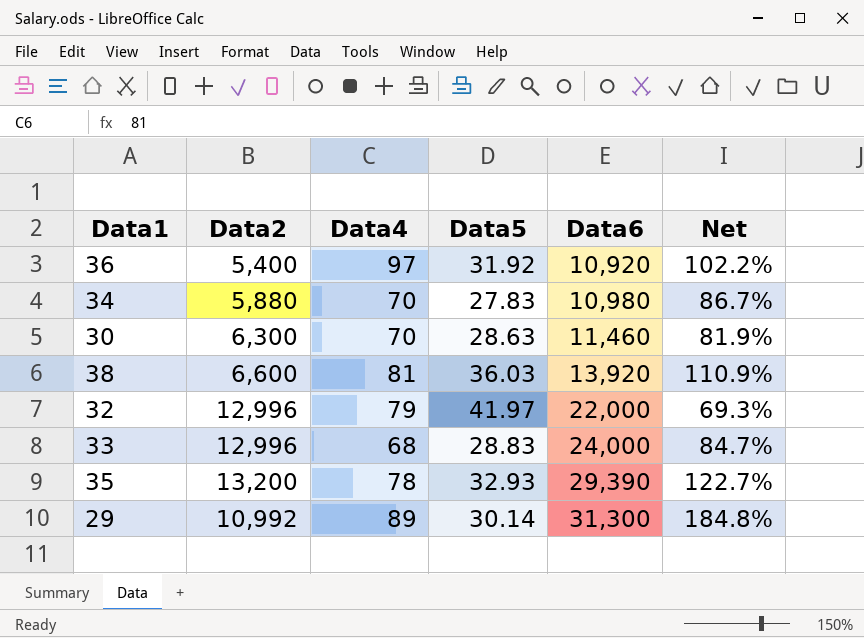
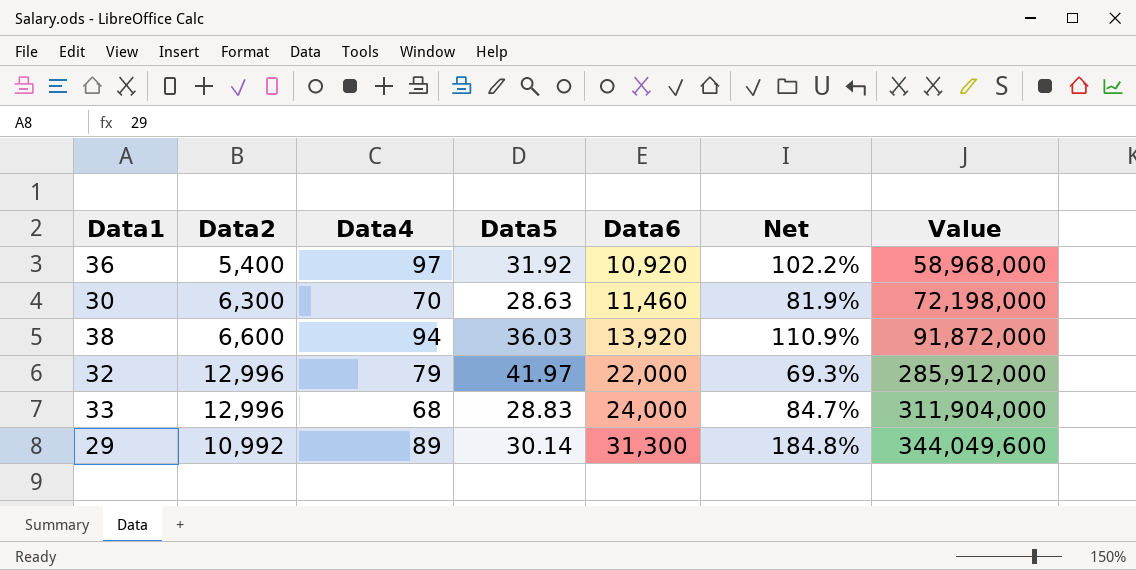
column Value | formula: none -> [Data2] * [Data6]
row 34: 5,880 | 70 | 27.83 | 10,980 | 86.7% -> none
row 35: 13,200 | 78 | 32.93 | 29,390 | 122.7% -> none
38 | Data4: 81 -> 94

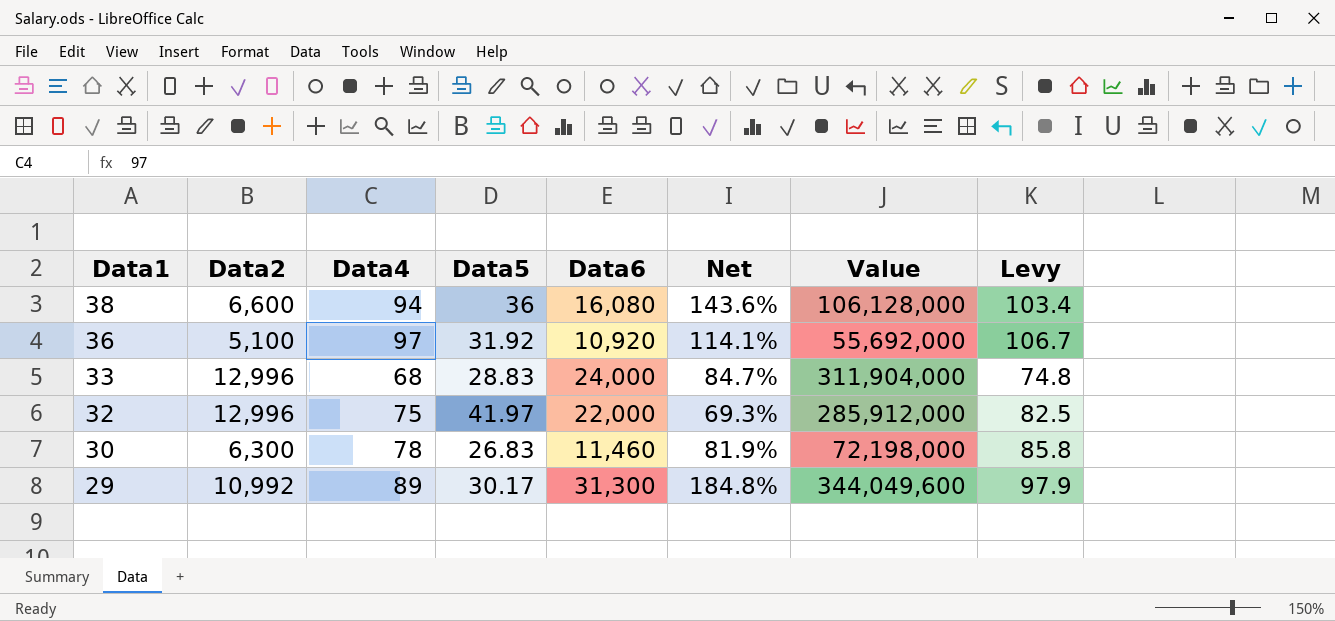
row order: Data6 ascending -> Data1 descending
column Levy | formula: none -> [Data4] * 1.1
38 | Data5: 36.03 -> 36
38 | Data6: 13,920 -> 16,080
38 | Net: 110.9% -> 143.6%
38 | Value: 91,872,000 -> 106,128,000
36 | Data2: 5,400 -> 5,100
36 | Net: 102.2% -> 114.1%
36 | Value: 58,968,000 -> 55,692,000
32 | Data4: 79 -> 75
30 | Data4: 70 -> 78
30 | Data5: 28.63 -> 26.83
29 | Data5: 30.14 -> 30.17

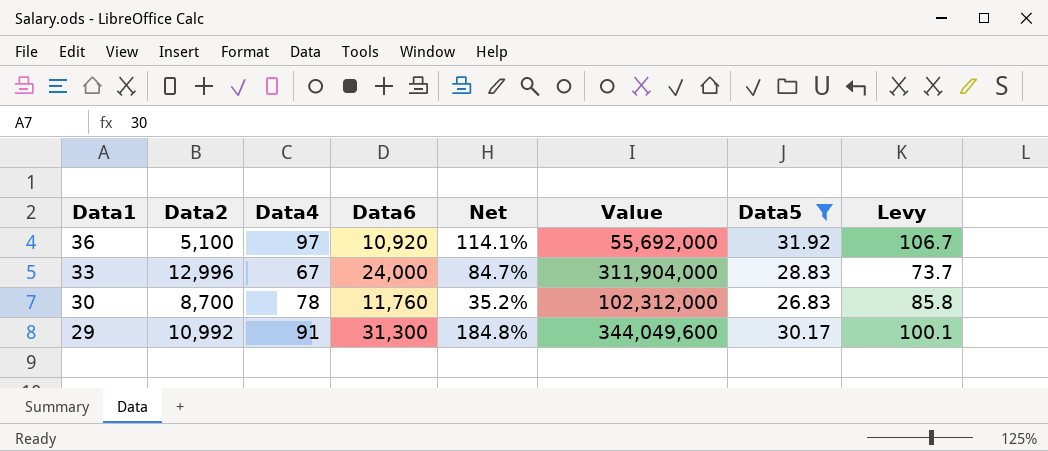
filter: none -> Data5 <= 31.92
column Data5 | position: 4 -> 7
33 | Data4: 68 -> 67
33 | Levy: 74.8 -> 73.7
30 | Data2: 6,300 -> 8,700
30 | Data6: 11,460 -> 11,760
30 | Net: 81.9% -> 35.2%
30 | Value: 72,198,000 -> 102,312,000
29 | Data4: 89 -> 91
29 | Levy: 97.9 -> 100.1

